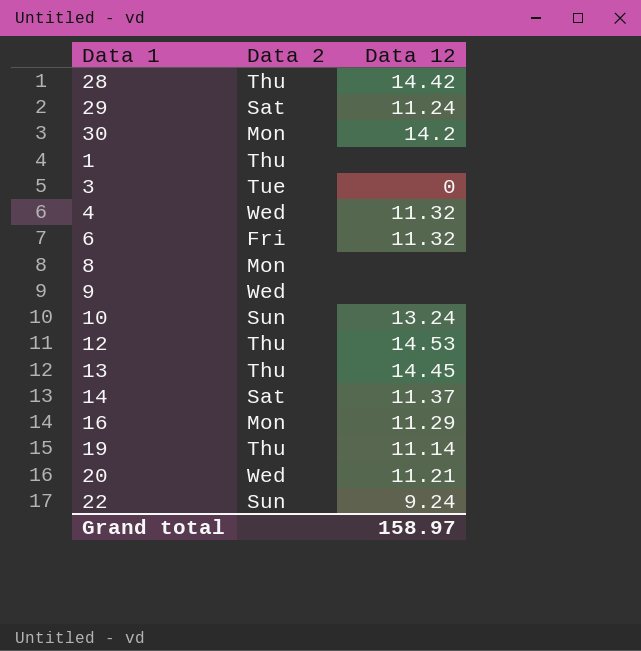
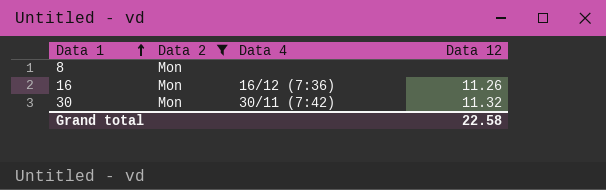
filter: none -> Data 2 = Mon
row order: none -> Data 1 ascending
column Data 4 | position: none -> 3
16 | Data 12: 11.29 -> 11.26
30 | Data 12: 14.2 -> 11.32
Grand total | Data 12: 158.97 -> 22.58

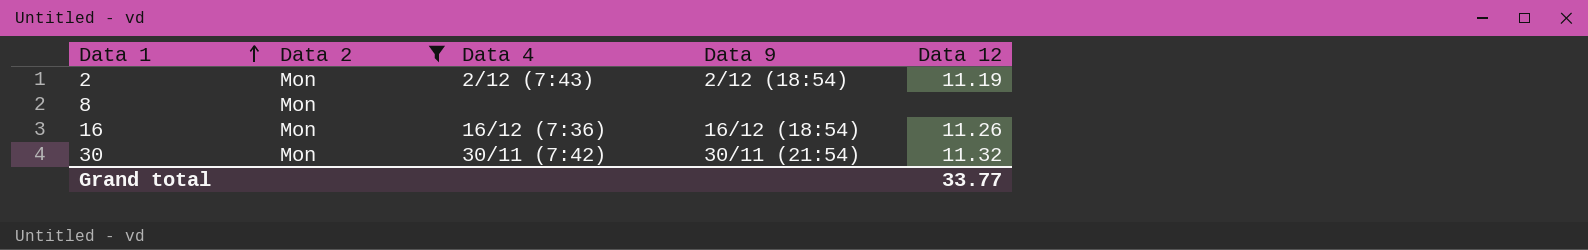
column Data 9 | position: none -> 4
row 2: none -> Mon | 2/12 (7:43) | 2/12 (18:54) | 11.19
Grand total | Data 12: 22.58 -> 33.77

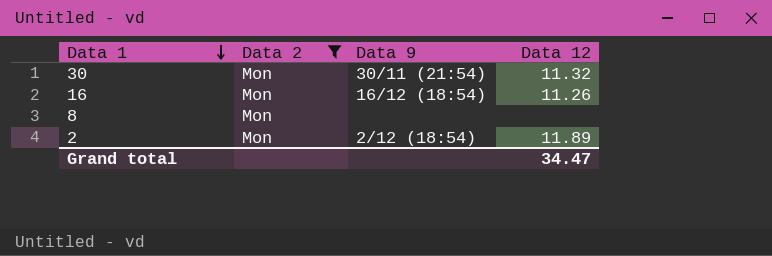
row order: Data 1 ascending -> Data 1 descending
column Data 4 | position: 3 -> none
2 | Data 12: 11.19 -> 11.89
Grand total | Data 12: 33.77 -> 34.47

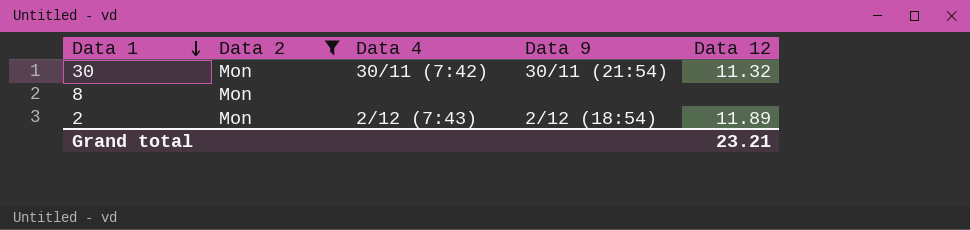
column Data 4 | position: none -> 3
row 16: Mon | 16/12 (18:54) | 11.26 -> none
Grand total | Data 12: 34.47 -> 23.21

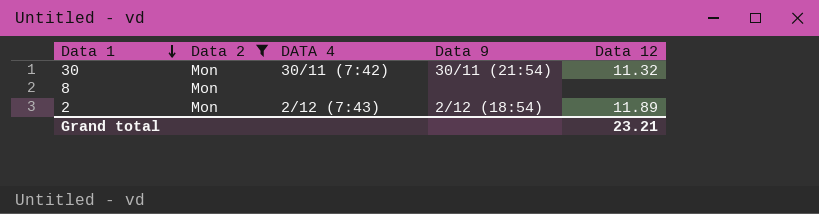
column name: Data 4 -> DATA 4

